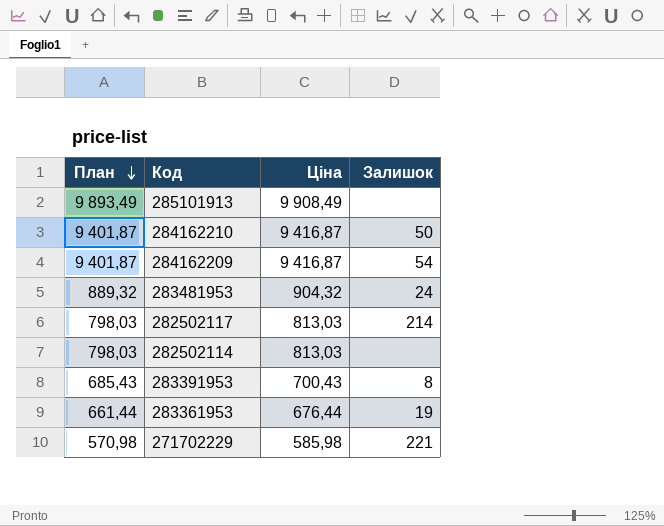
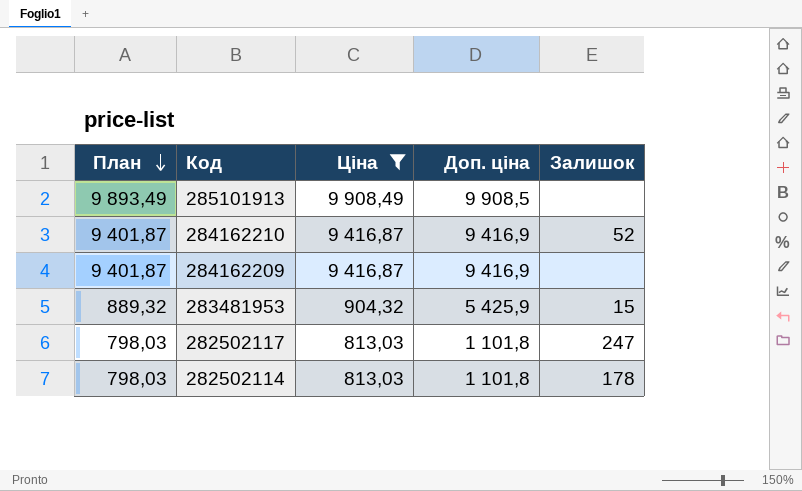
filter: none -> Ціна >= 813,03
column Доп. ціна | position: none -> 4
284162210 | Залишок: 50 -> 52
284162209 | Залишок: 54 -> none
283481953 | Залишок: 24 -> 15
282502117 | Залишок: 214 -> 247
282502114 | Залишок: none -> 178

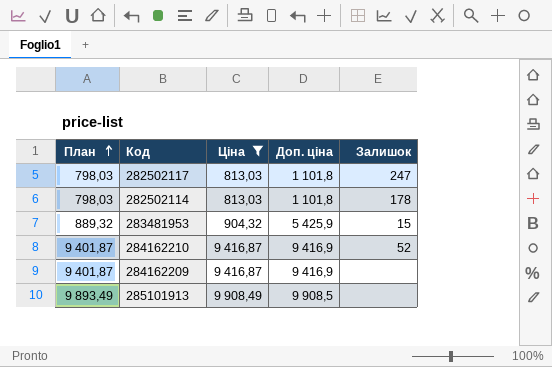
row order: План descending -> План ascending

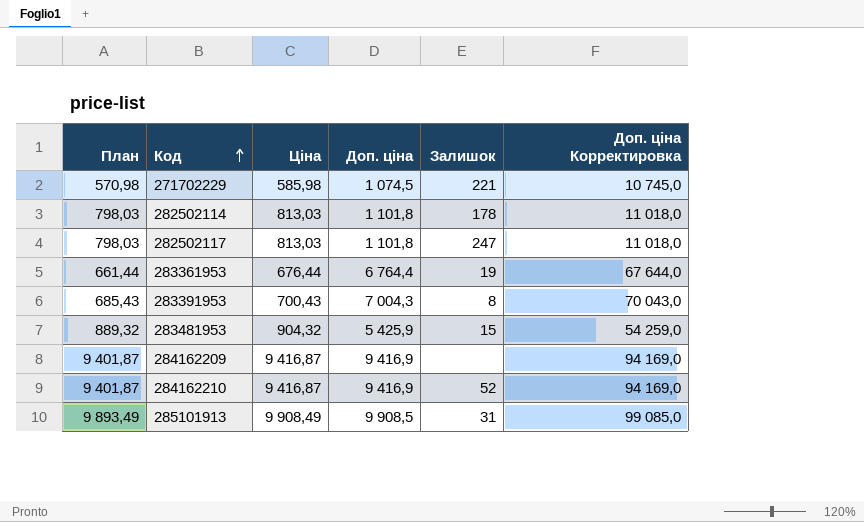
filter: Ціна >= 813,03 -> none
row order: План ascending -> Код ascending
column Доп. ціна Корректировка | formula: none -> [Доп. ціна] * 10
285101913 | Залишок: none -> 31

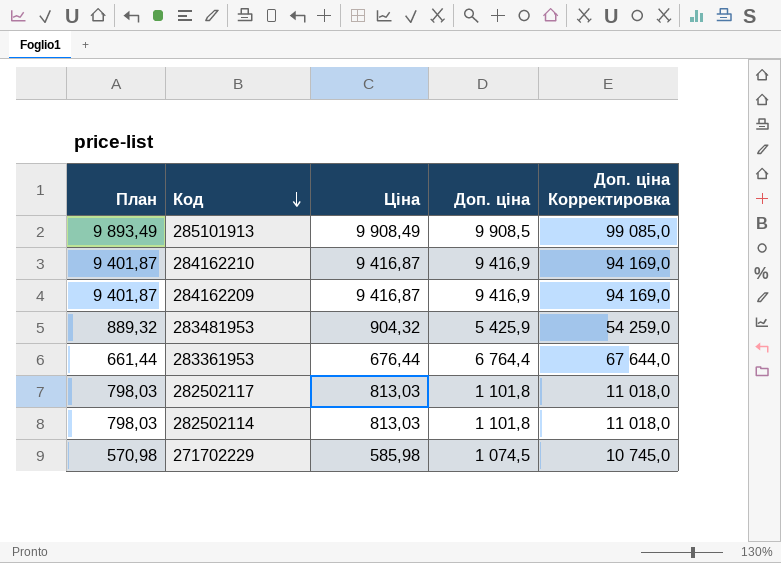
row order: Код ascending -> Код descending
column Залишок | position: 5 -> none
row 283391953: 685,43 | 700,43 | 7 004,3 | 8 | 70 043,0 -> none

